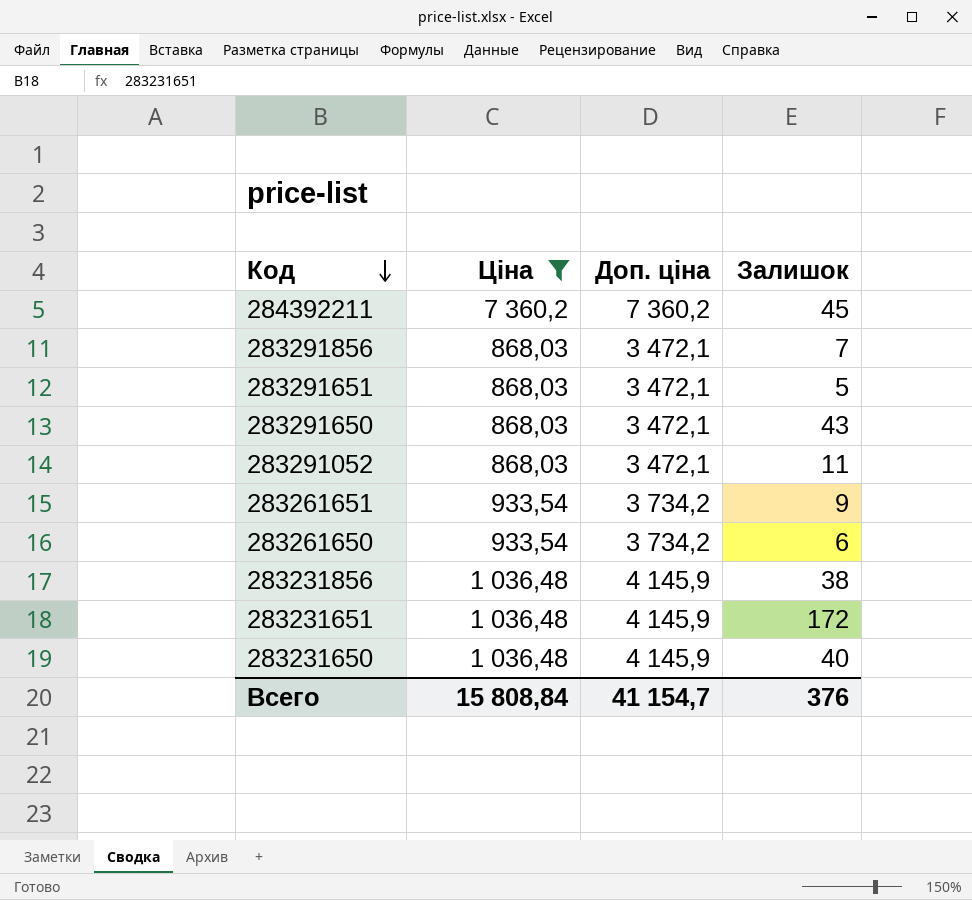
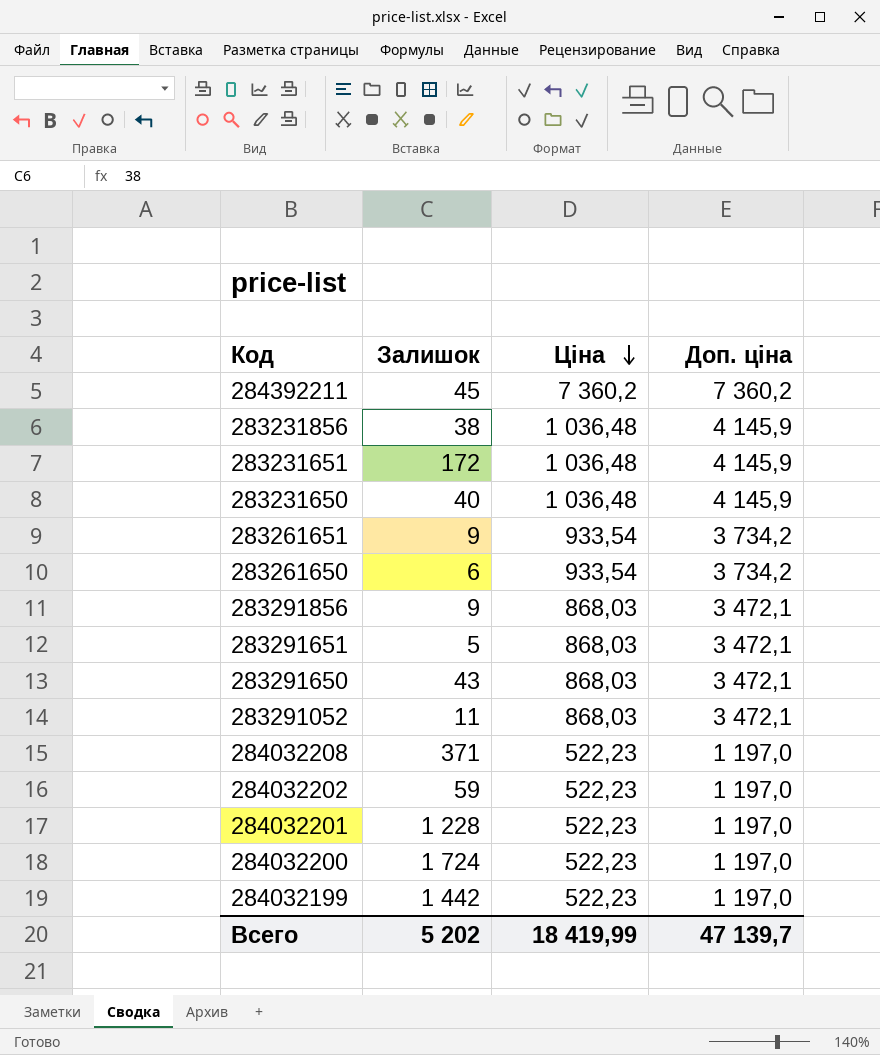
filter: Ціна != 522,23 -> none
row order: Код descending -> Ціна descending
column Залишок | position: 4 -> 2
283291856 | Залишок: 7 -> 9
Всего | Залишок: 376 -> 5 202
Всего | Ціна: 15 808,84 -> 18 419,99
Всего | Доп. ціна: 41 154,7 -> 47 139,7

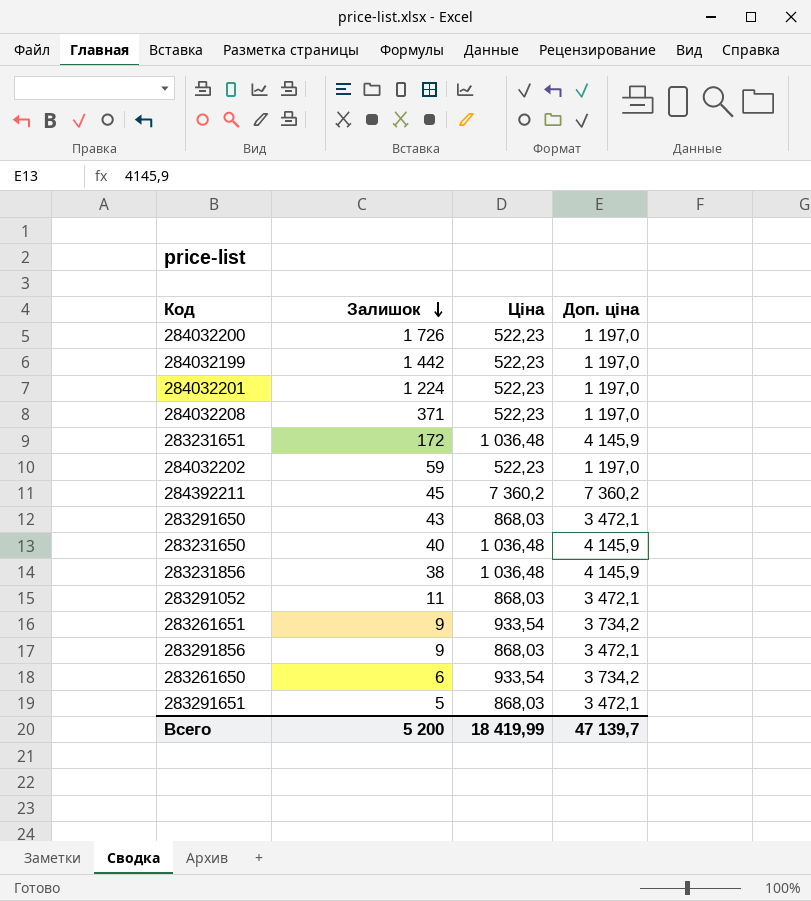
row order: Ціна descending -> Залишок descending
284032200 | Залишок: 1 724 -> 1 726
284032201 | Залишок: 1 228 -> 1 224
Всего | Залишок: 5 202 -> 5 200

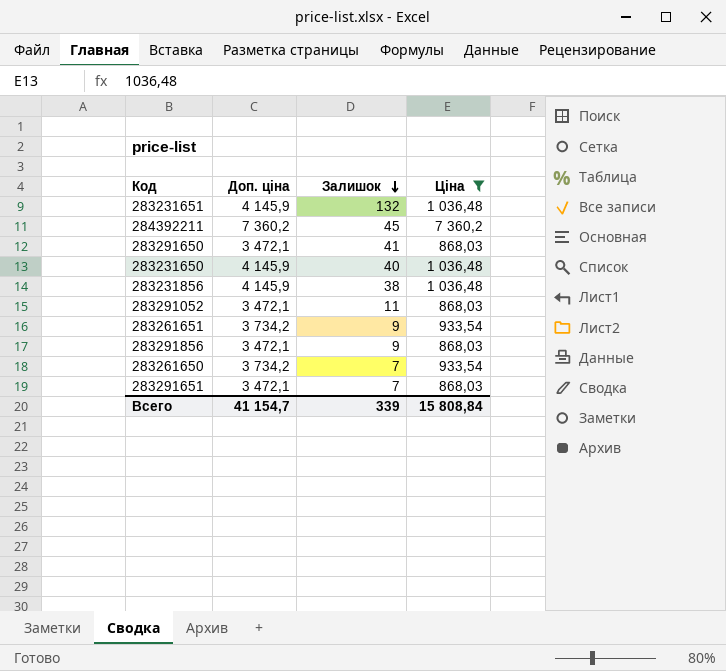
filter: none -> Ціна != 522,23
column Доп. ціна | position: 4 -> 2
283231651 | Залишок: 172 -> 132
283291650 | Залишок: 43 -> 41
283261650 | Залишок: 6 -> 7
283291651 | Залишок: 5 -> 7
Всего | Доп. ціна: 47 139,7 -> 41 154,7
Всего | Залишок: 5 200 -> 339
Всего | Ціна: 18 419,99 -> 15 808,84

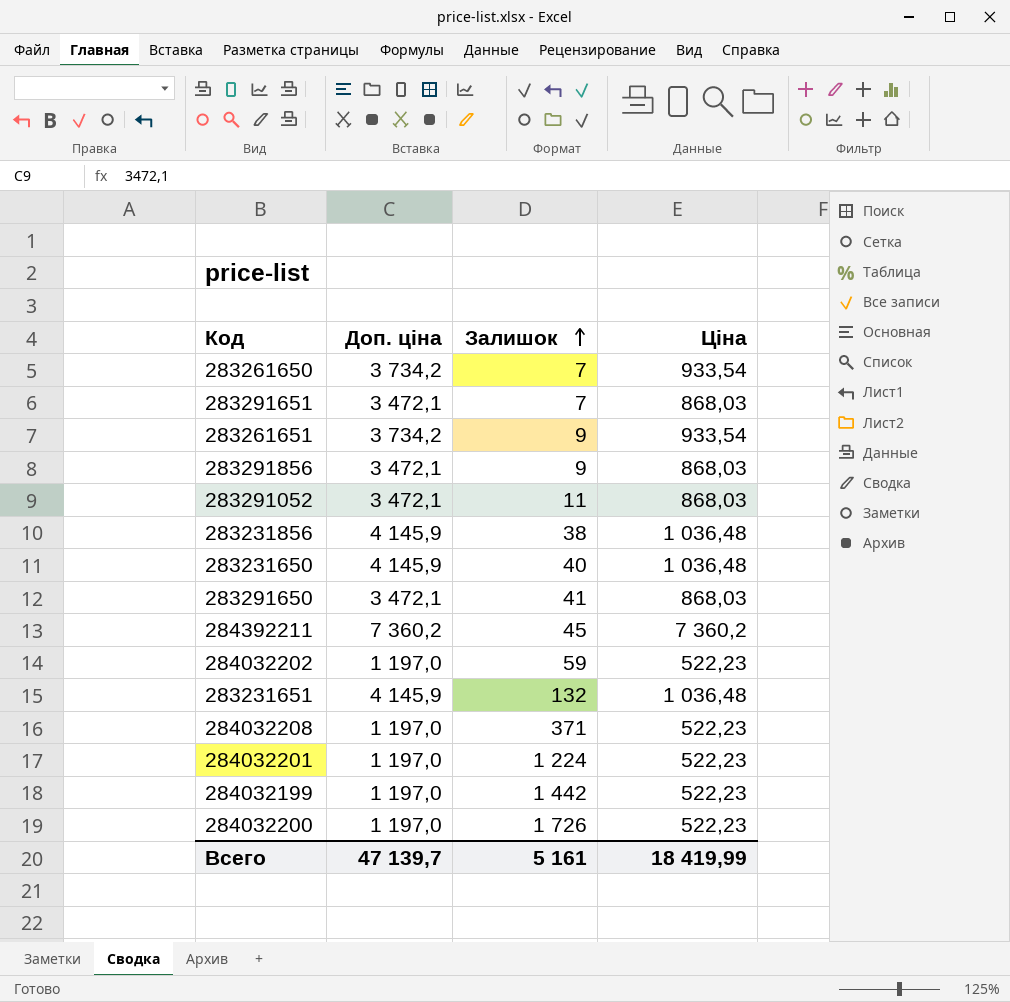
filter: Ціна != 522,23 -> none
row order: Залишок descending -> Залишок ascending
Всего | Доп. ціна: 41 154,7 -> 47 139,7
Всего | Залишок: 339 -> 5 161
Всего | Ціна: 15 808,84 -> 18 419,99

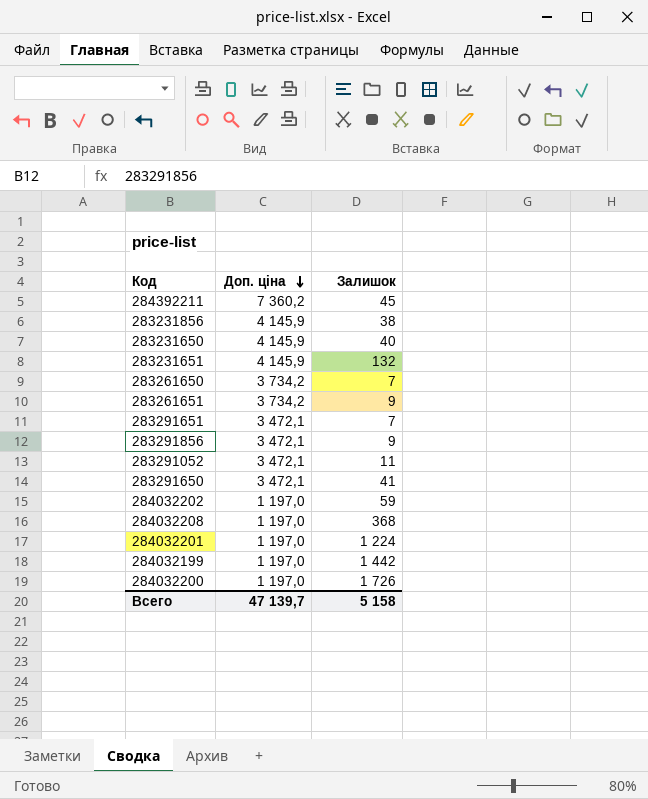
row order: Залишок ascending -> Доп. ціна descending
column Ціна | position: 4 -> none
284032208 | Залишок: 371 -> 368
Всего | Залишок: 5 161 -> 5 158

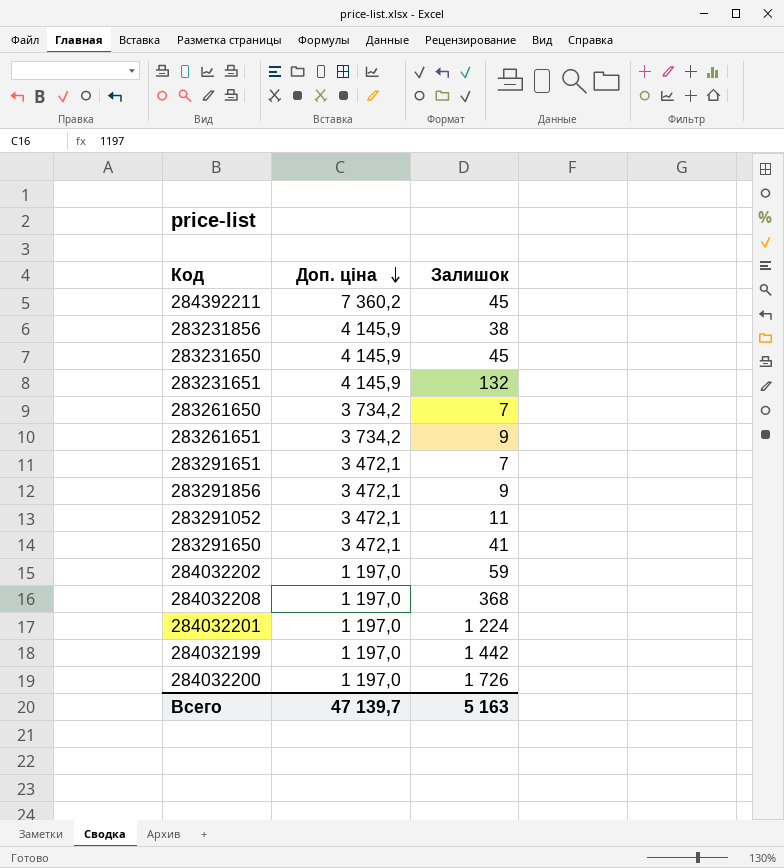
283231650 | Залишок: 40 -> 45
Всего | Залишок: 5 158 -> 5 163

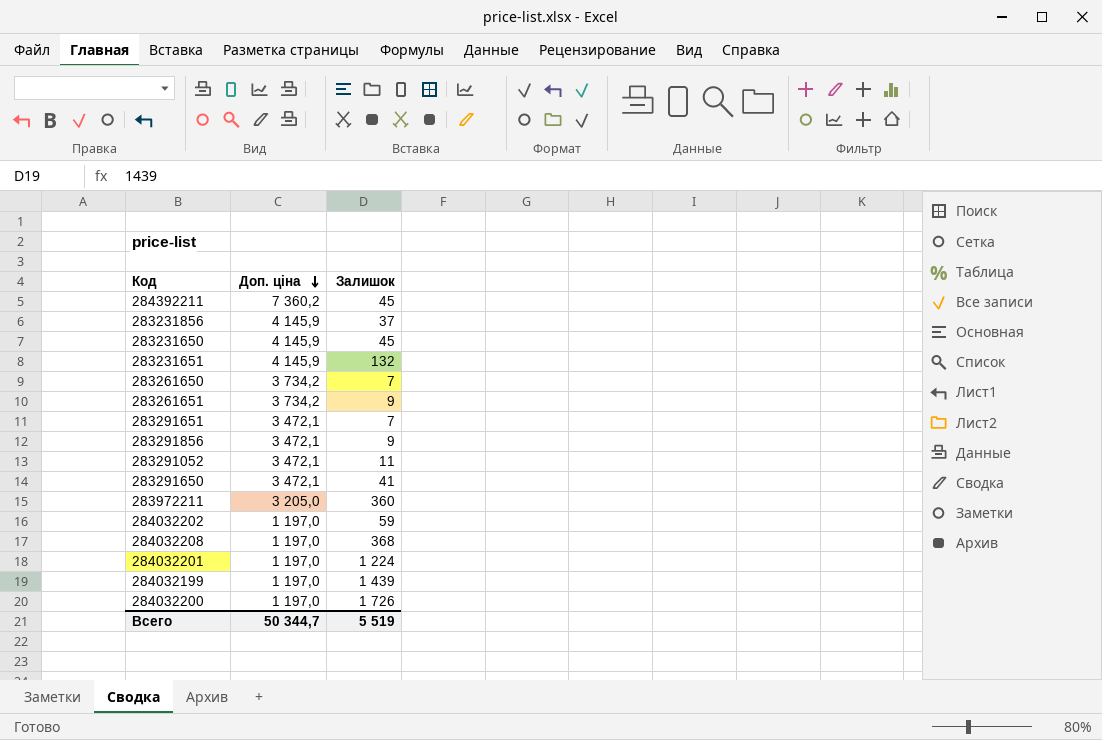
283231856 | Залишок: 38 -> 37
row 283972211: none -> 3 205,0 | 360
284032199 | Залишок: 1 442 -> 1 439
Всего | Доп. ціна: 47 139,7 -> 50 344,7
Всего | Залишок: 5 163 -> 5 519

